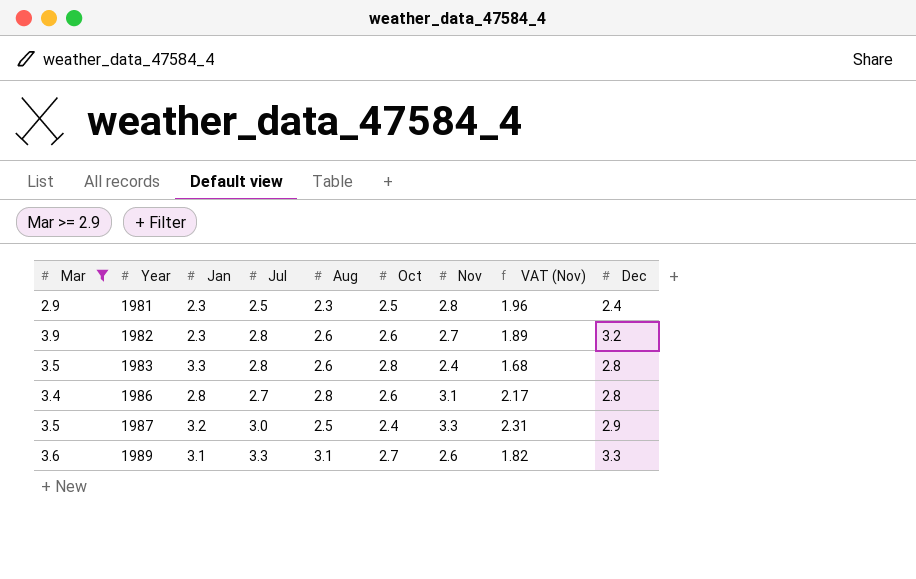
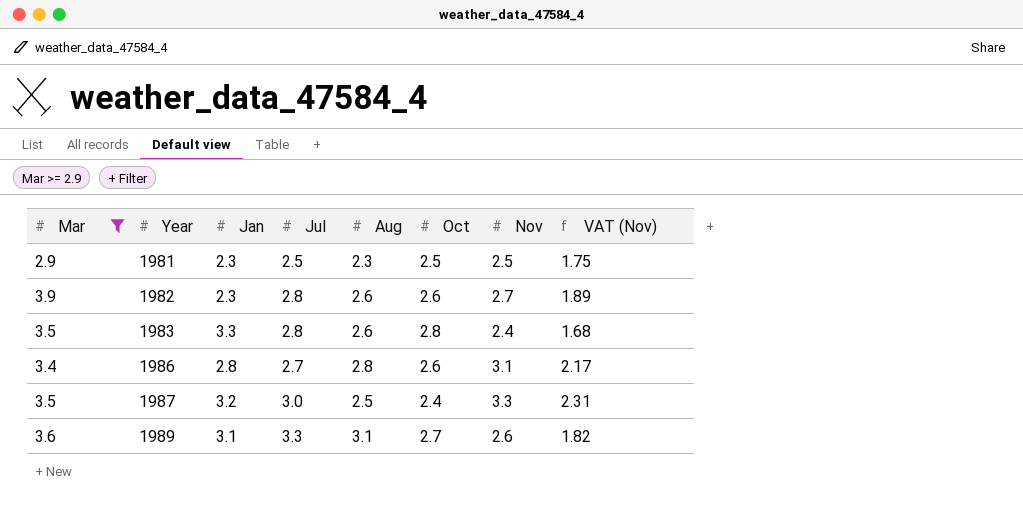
column Dec | position: 9 -> none
1981 | Nov: 2.8 -> 2.5
1981 | VAT (Nov): 1.96 -> 1.75

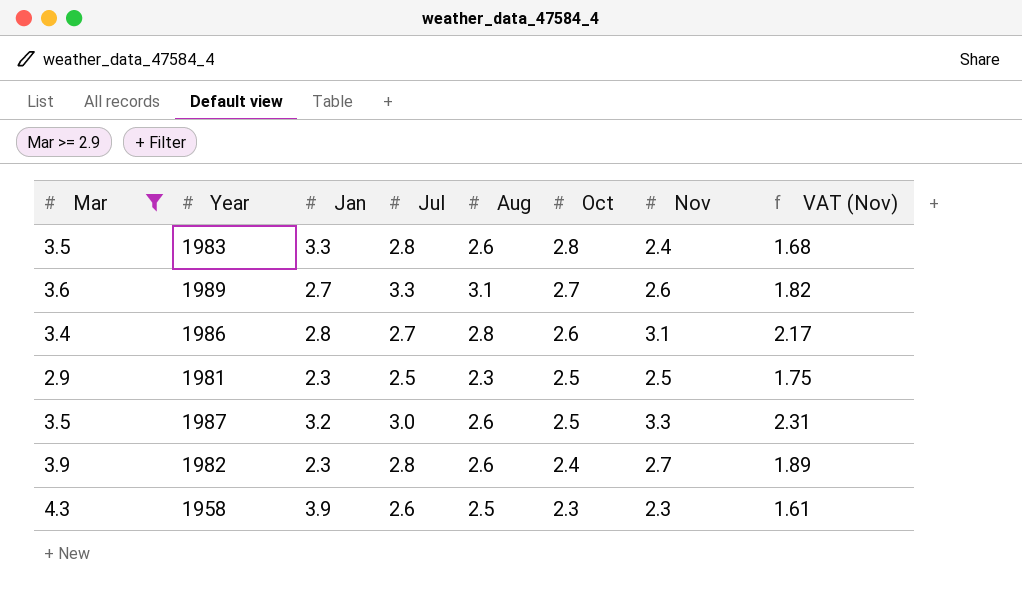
row order: Year ascending -> Oct descending
1989 | Jan: 3.1 -> 2.7
1987 | Aug: 2.5 -> 2.6
1987 | Oct: 2.4 -> 2.5
1982 | Oct: 2.6 -> 2.4
row 1958: none -> 4.3 | 3.9 | 2.6 | 2.5 | 2.3 | 2.3 | 1.61

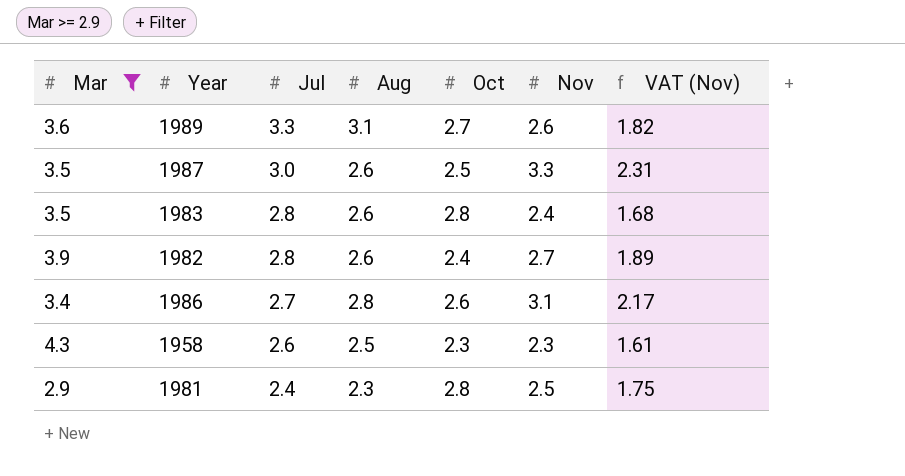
row order: Oct descending -> Jul descending
column Jan | position: 3 -> none
1981 | Jul: 2.5 -> 2.4
1981 | Oct: 2.5 -> 2.8

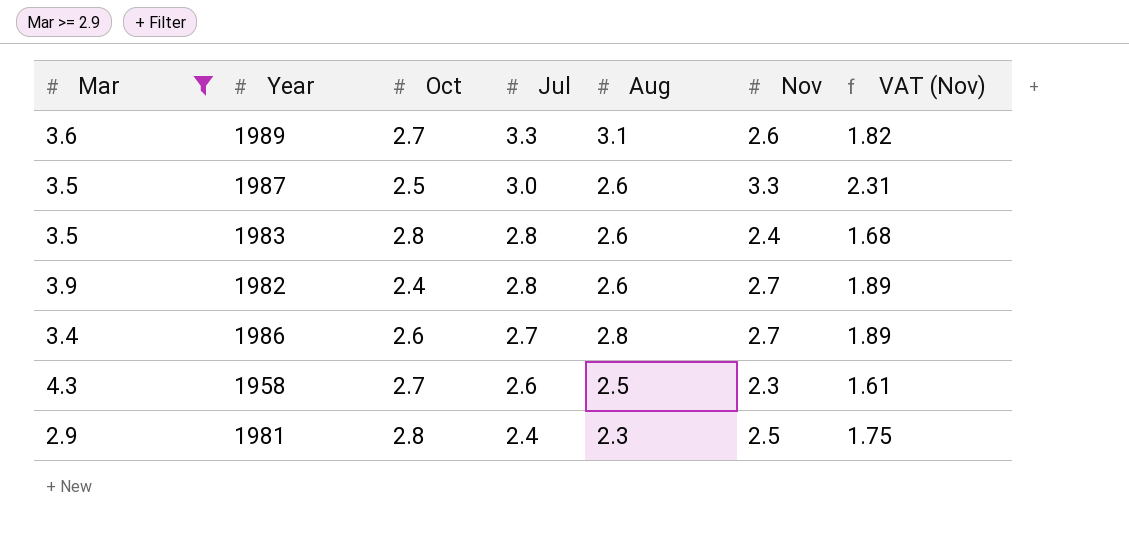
column Oct | position: 5 -> 3
1986 | Nov: 3.1 -> 2.7
1986 | VAT (Nov): 2.17 -> 1.89
1958 | Oct: 2.3 -> 2.7

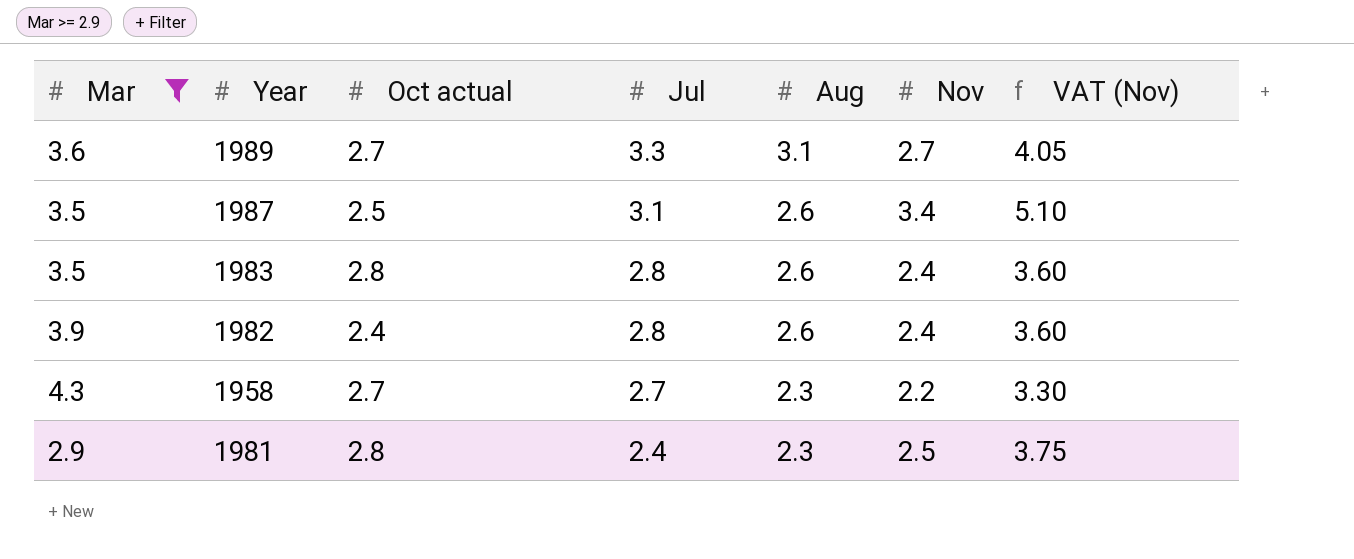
column name: Oct -> Oct actual
column VAT (Nov) | formula: [Nov] * 0.7 -> [Nov] * 1.5
row 1986: 3.4 | 2.6 | 2.7 | 2.8 | 2.7 | 1.89 -> none
1989 | Nov: 2.6 -> 2.7
1987 | Jul: 3.0 -> 3.1
1987 | Nov: 3.3 -> 3.4
1982 | Nov: 2.7 -> 2.4
1958 | Jul: 2.6 -> 2.7
1958 | Aug: 2.5 -> 2.3
1958 | Nov: 2.3 -> 2.2

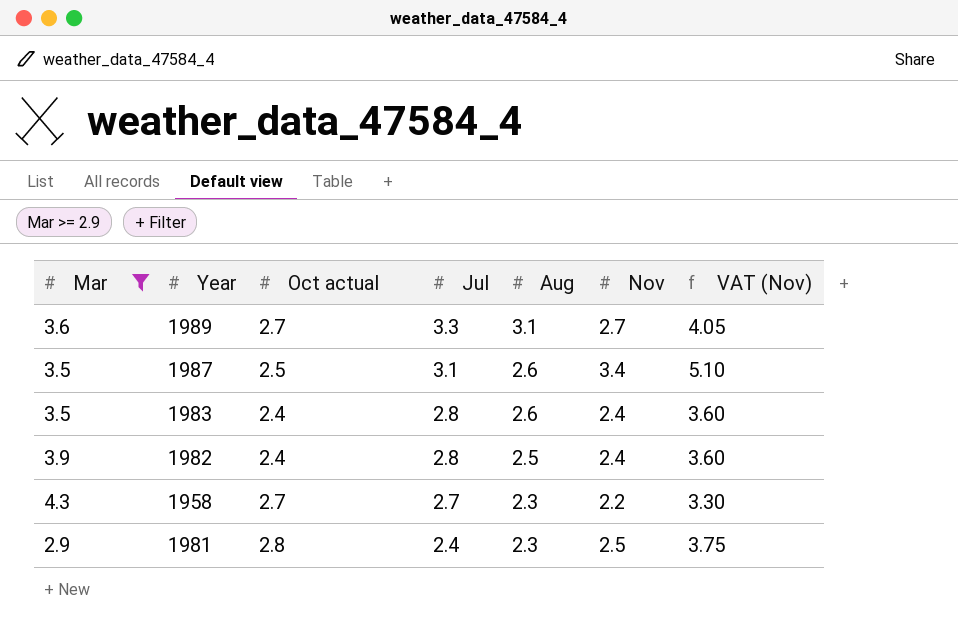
1983 | Oct actual: 2.8 -> 2.4
1982 | Aug: 2.6 -> 2.5

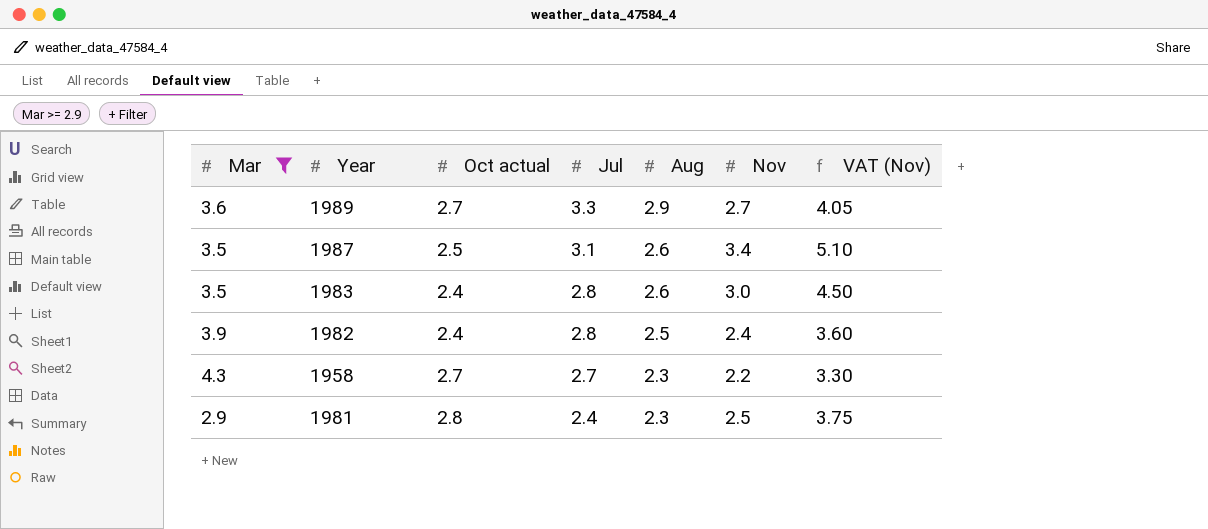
1989 | Aug: 3.1 -> 2.9
1983 | Nov: 2.4 -> 3.0
1983 | VAT (Nov): 3.60 -> 4.50

